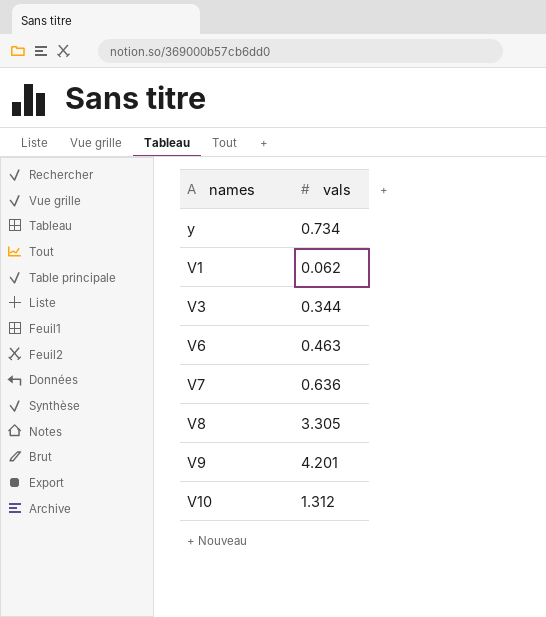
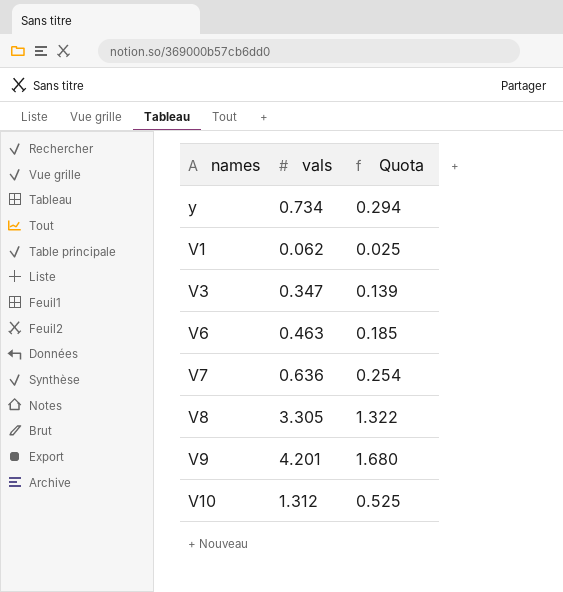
column Quota | formula: none -> [vals] * 0.4
V3 | vals: 0.344 -> 0.347

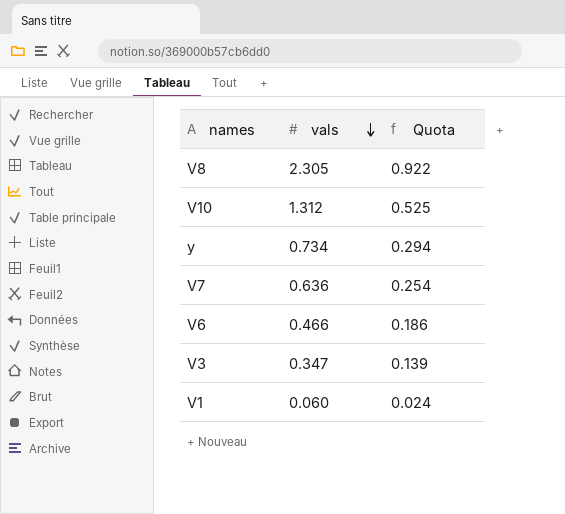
row order: none -> vals descending
row V9: 4.201 | 1.680 -> none
V8 | vals: 3.305 -> 2.305
V8 | Quota: 1.322 -> 0.922
V6 | vals: 0.463 -> 0.466
V6 | Quota: 0.185 -> 0.186
V1 | vals: 0.062 -> 0.060
V1 | Quota: 0.025 -> 0.024

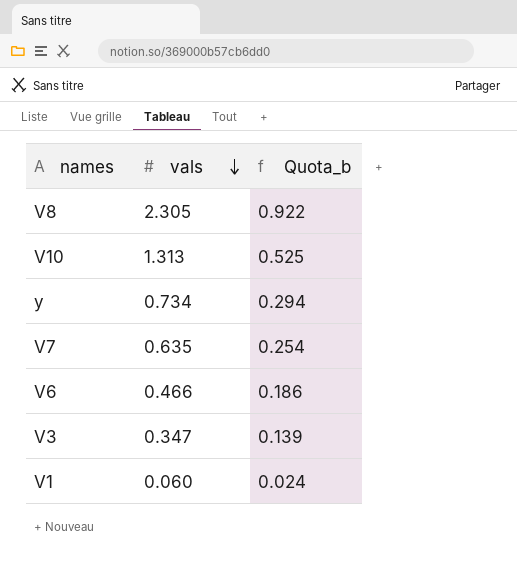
column name: Quota -> Quota_b
V10 | vals: 1.312 -> 1.313
V7 | vals: 0.636 -> 0.635

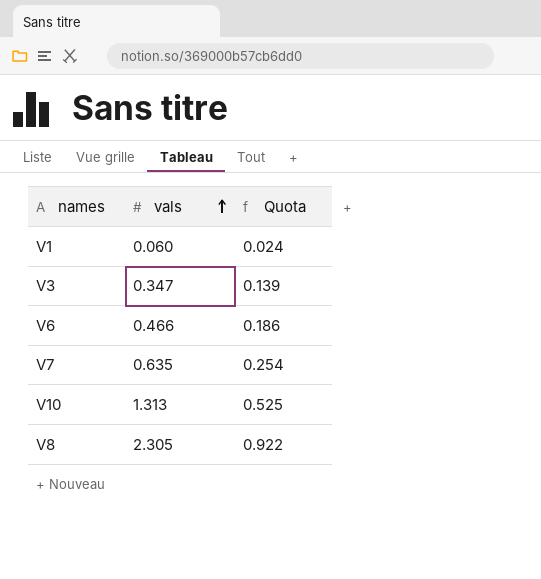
row order: vals descending -> vals ascending
column name: Quota_b -> Quota
row y: 0.734 | 0.294 -> none

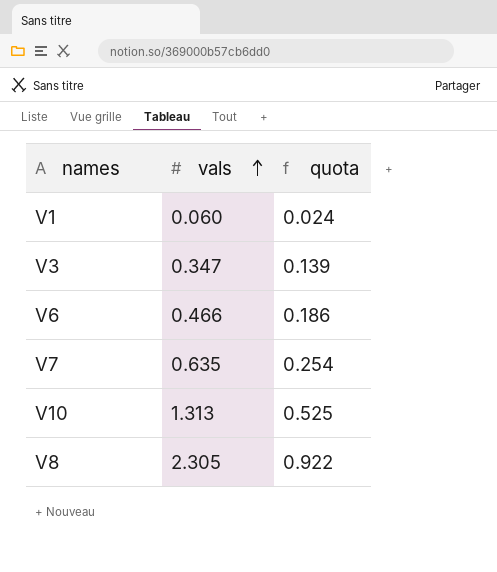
column name: Quota -> quota

